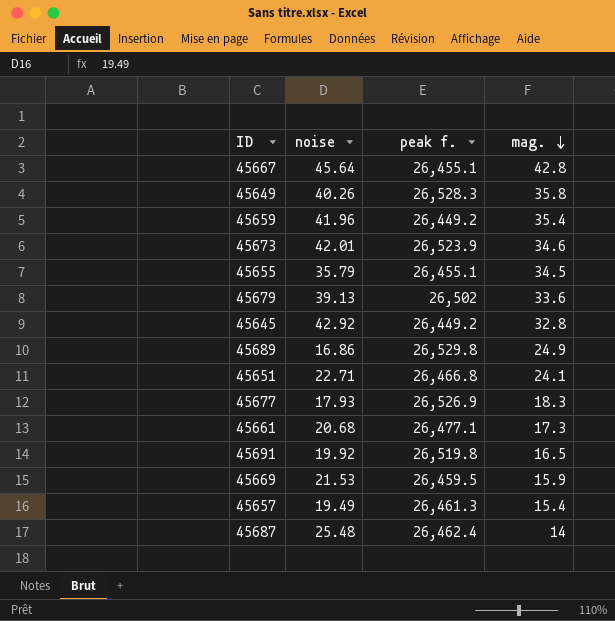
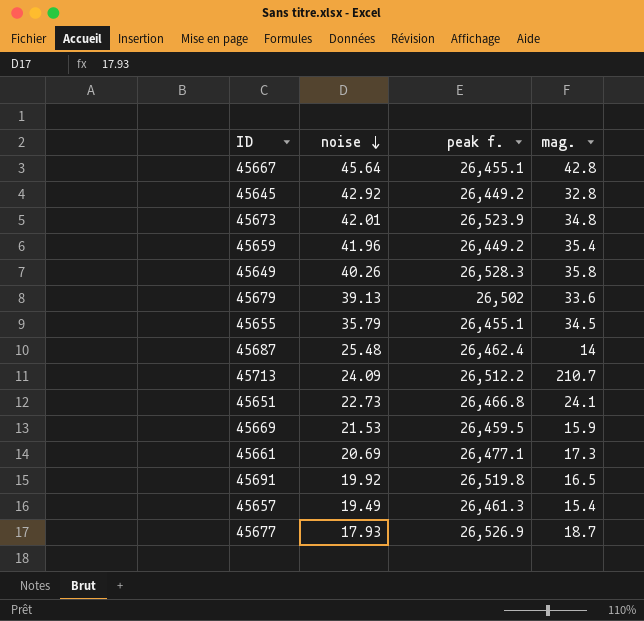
row order: mag. descending -> noise descending
row 45689: 16.86 | 26,529.8 | 24.9 -> none
45673 | mag.: 34.6 -> 34.8
row 45713: none -> 24.09 | 26,512.2 | 210.7
45651 | noise: 22.71 -> 22.73
45661 | noise: 20.68 -> 20.69
45677 | mag.: 18.3 -> 18.7

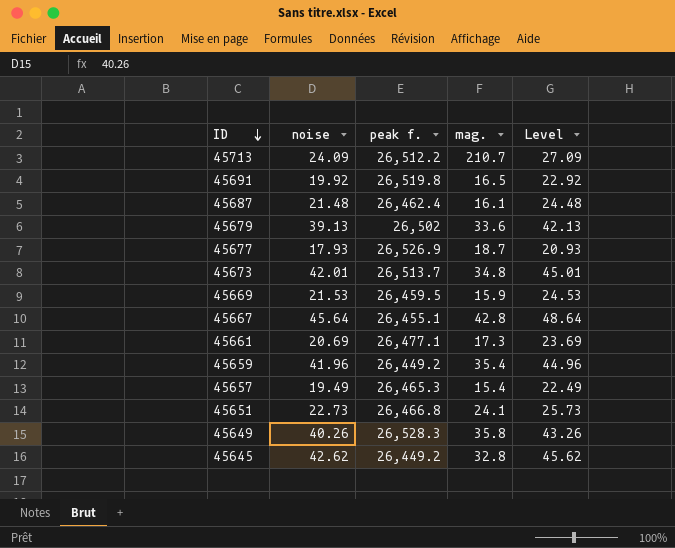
row order: noise descending -> ID descending
column Level | formula: none -> [noise] + 3
row 45655: 35.79 | 26,455.1 | 34.5 -> none
45687 | noise: 25.48 -> 21.48
45687 | mag.: 14 -> 16.1
45673 | peak f.: 26,523.9 -> 26,513.7
45657 | peak f.: 26,461.3 -> 26,465.3
45645 | noise: 42.92 -> 42.62

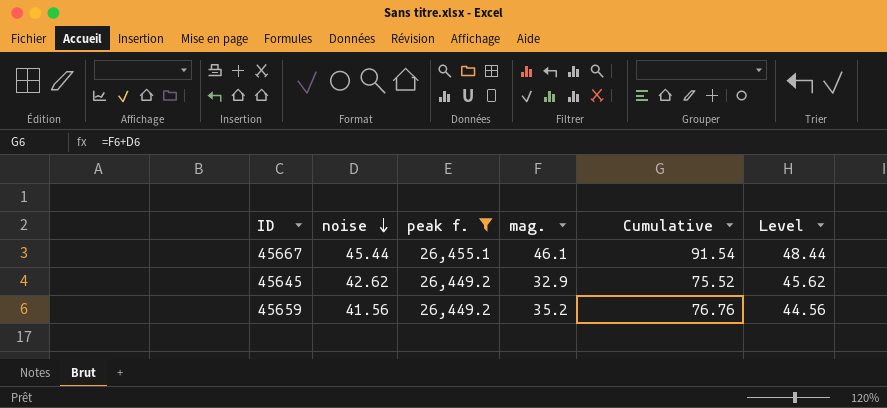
filter: none -> peak f. <= 26,455.1
row order: ID descending -> noise descending
column Cumulative | formula: none -> [noise] + [mag.]
45667 | noise: 45.64 -> 45.44
45667 | mag.: 42.8 -> 46.1
45667 | Level: 48.64 -> 48.44
45645 | mag.: 32.8 -> 32.9
45659 | noise: 41.96 -> 41.56
45659 | mag.: 35.4 -> 35.2
45659 | Level: 44.96 -> 44.56

